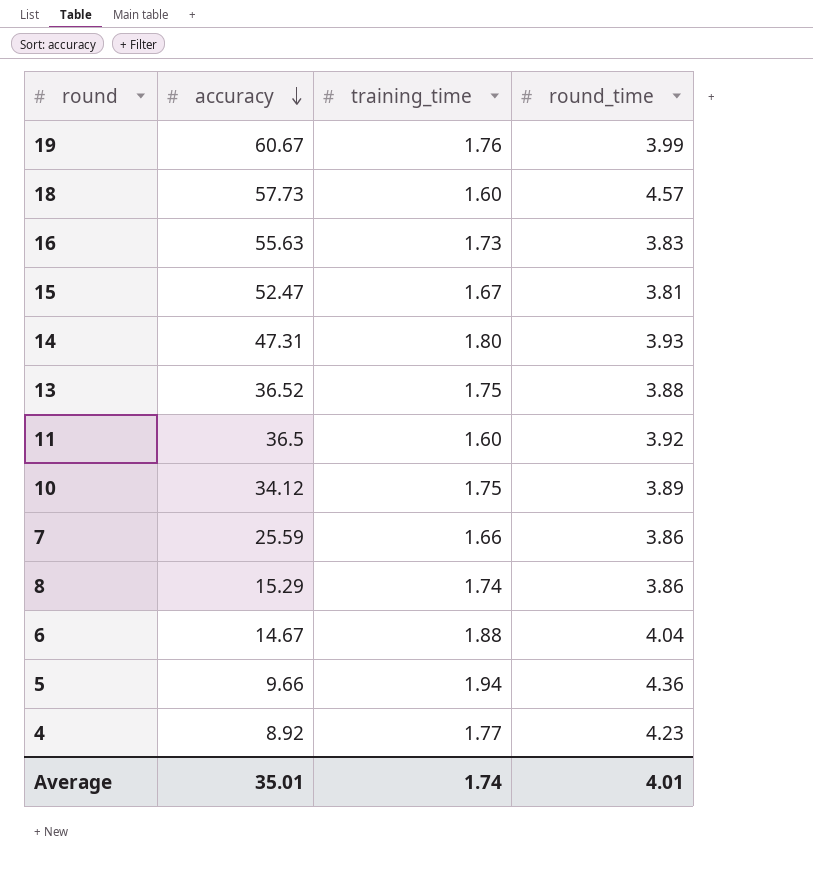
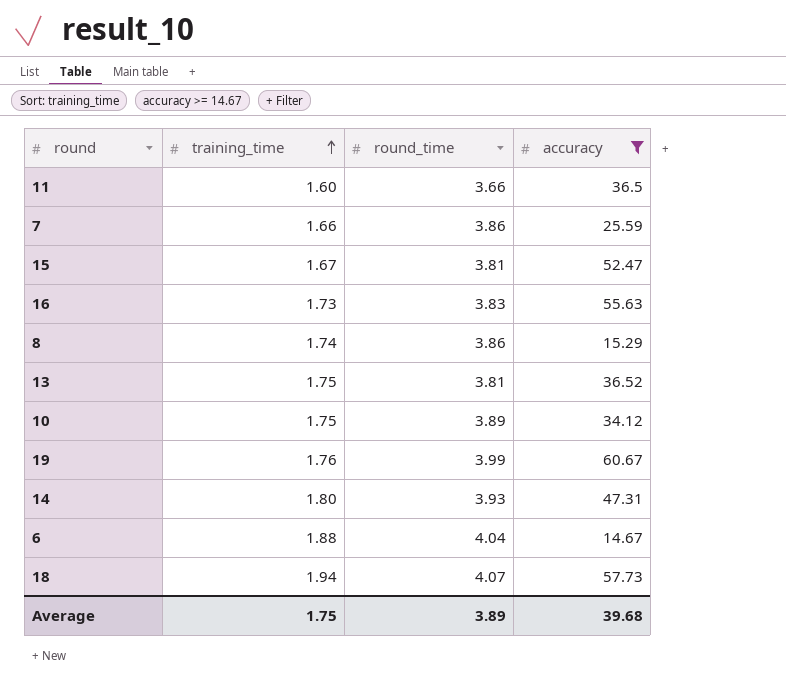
filter: none -> accuracy >= 14.67
row order: accuracy descending -> training_time ascending
column accuracy | position: 2 -> 4
11 | round_time: 3.92 -> 3.66
13 | round_time: 3.88 -> 3.81
18 | training_time: 1.60 -> 1.94
18 | round_time: 4.57 -> 4.07
Average | training_time: 1.74 -> 1.75
Average | round_time: 4.01 -> 3.89
Average | accuracy: 35.01 -> 39.68

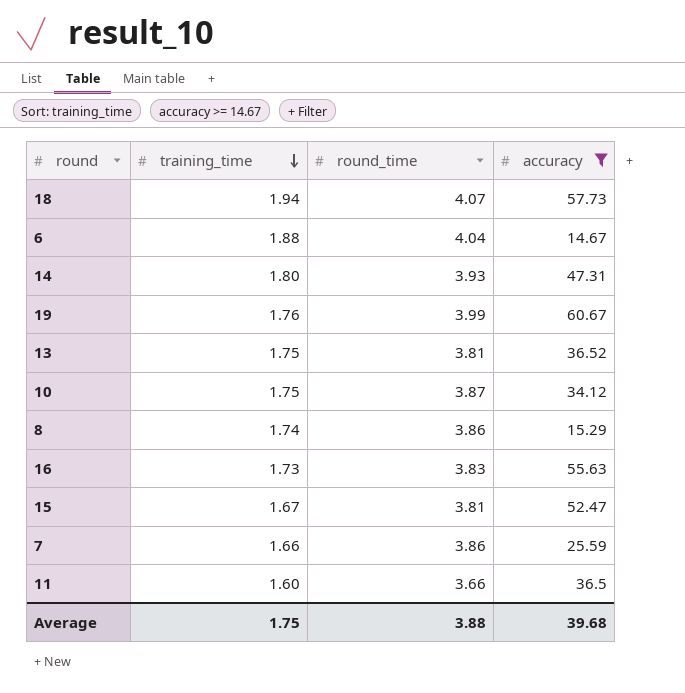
row order: training_time ascending -> training_time descending
10 | round_time: 3.89 -> 3.87
Average | round_time: 3.89 -> 3.88

